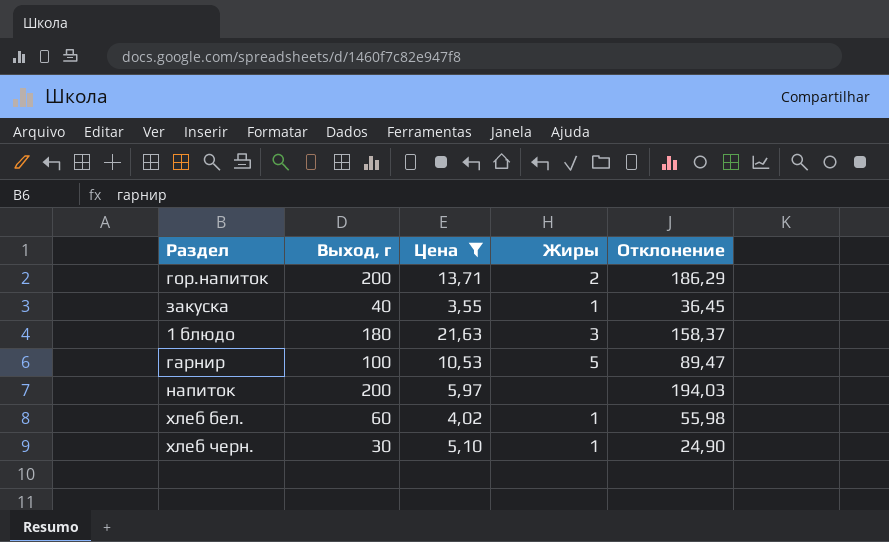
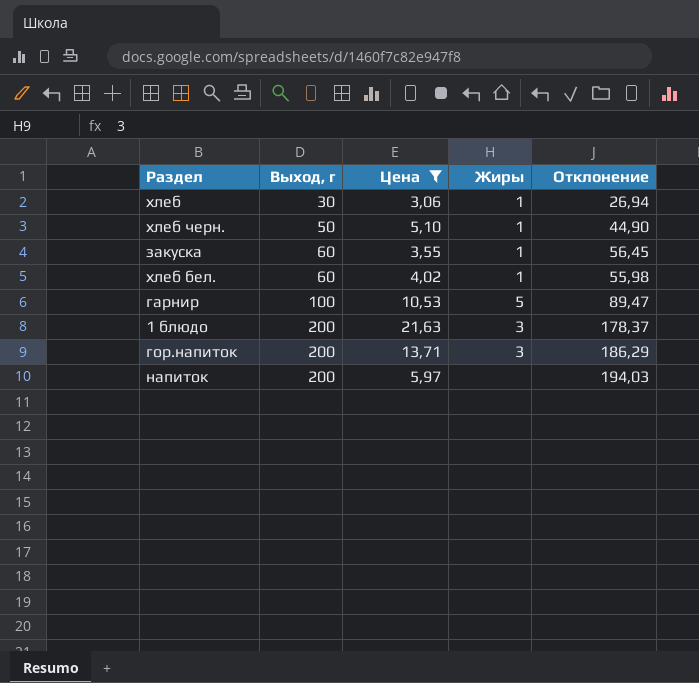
row order: none -> Выход, г ascending
row хлеб: none -> 30 | 3,06 | 1 | 26,94
хлеб черн. | Выход, г: 30 -> 50
хлеб черн. | Отклонение: 24,90 -> 44,90
закуска | Выход, г: 40 -> 60
закуска | Отклонение: 36,45 -> 56,45
1 блюдо | Выход, г: 180 -> 200
1 блюдо | Отклонение: 158,37 -> 178,37
гор.напиток | Жиры: 2 -> 3

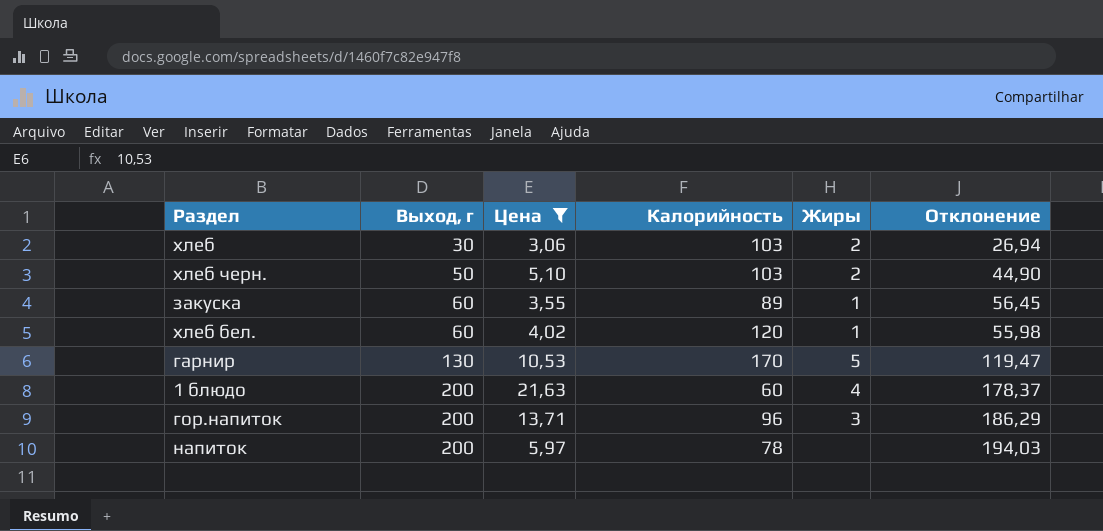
column Калорийность | position: none -> 4
хлеб | Жиры: 1 -> 2
хлеб черн. | Жиры: 1 -> 2
гарнир | Выход, г: 100 -> 130
гарнир | Отклонение: 89,47 -> 119,47
1 блюдо | Жиры: 3 -> 4

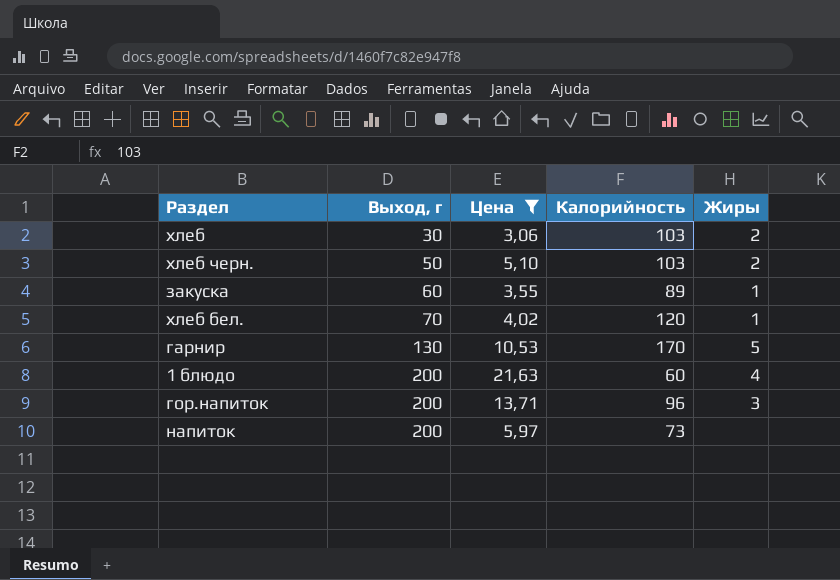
column Отклонение | formula: [Выход, г] - [Цена] -> none
хлеб бел. | Выход, г: 60 -> 70
напиток | Калорийность: 78 -> 73

